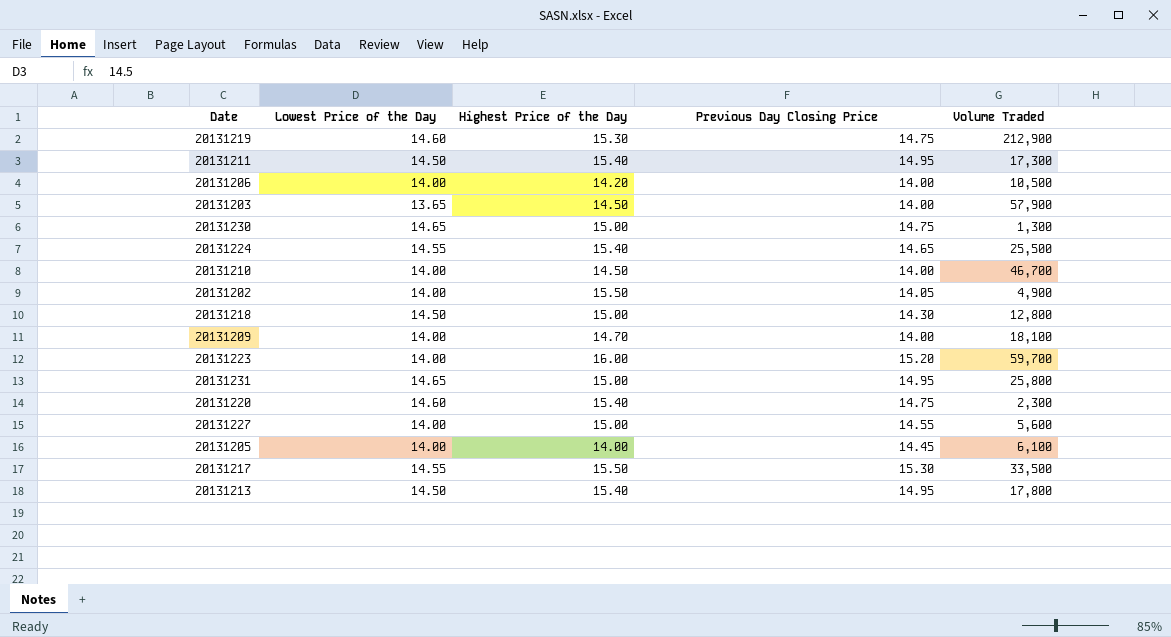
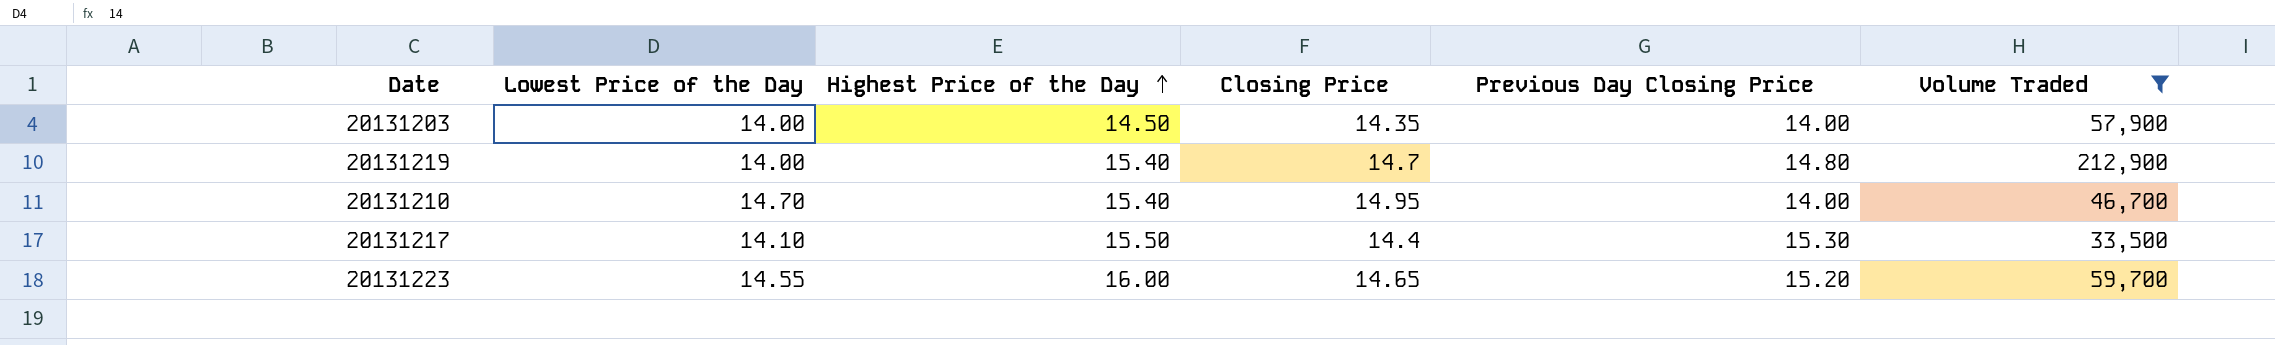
filter: none -> Volume Traded >= 33,500
row order: none -> Highest Price of the Day ascending
column Closing Price | position: none -> 4
20131203 | Lowest Price of the Day: 13.65 -> 14.00
20131219 | Lowest Price of the Day: 14.60 -> 14.00
20131219 | Highest Price of the Day: 15.30 -> 15.40
20131219 | Previous Day Closing Price: 14.75 -> 14.80
20131210 | Lowest Price of the Day: 14.00 -> 14.70
20131210 | Highest Price of the Day: 14.50 -> 15.40
20131217 | Lowest Price of the Day: 14.55 -> 14.10
20131223 | Lowest Price of the Day: 14.00 -> 14.55

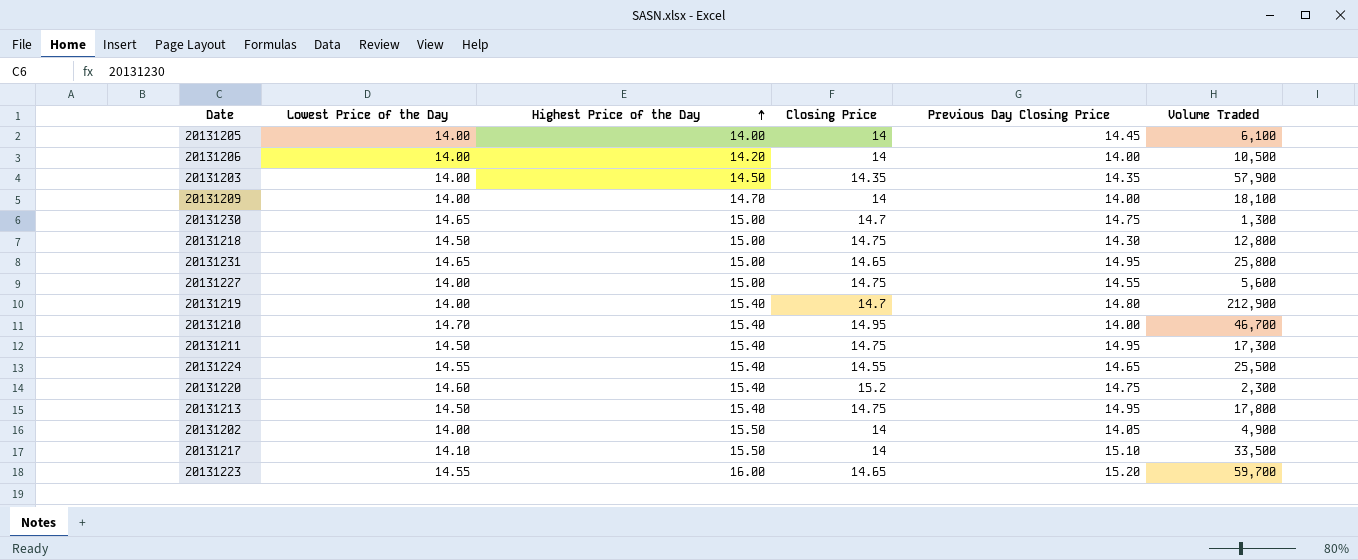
filter: Volume Traded >= 33,500 -> none
20131203 | Previous Day Closing Price: 14.00 -> 14.35
20131217 | Closing Price: 14.4 -> 14
20131217 | Previous Day Closing Price: 15.30 -> 15.10

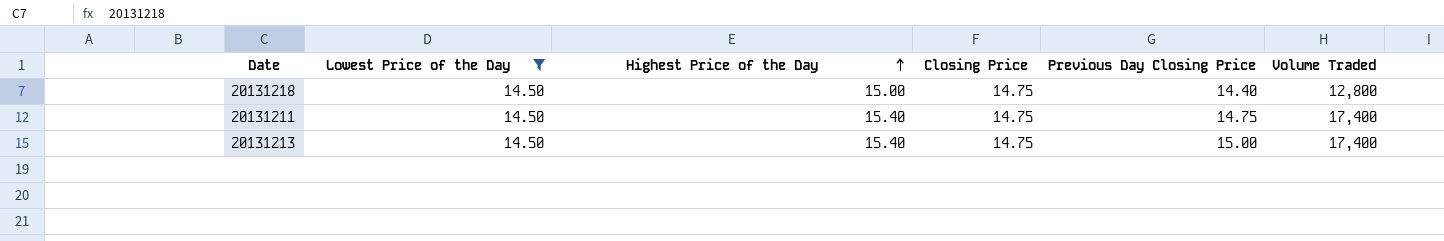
filter: none -> Lowest Price of the Day = 14.50
20131218 | Previous Day Closing Price: 14.30 -> 14.40
20131211 | Previous Day Closing Price: 14.95 -> 14.75
20131211 | Volume Traded: 17,300 -> 17,400
20131213 | Previous Day Closing Price: 14.95 -> 15.00
20131213 | Volume Traded: 17,800 -> 17,400

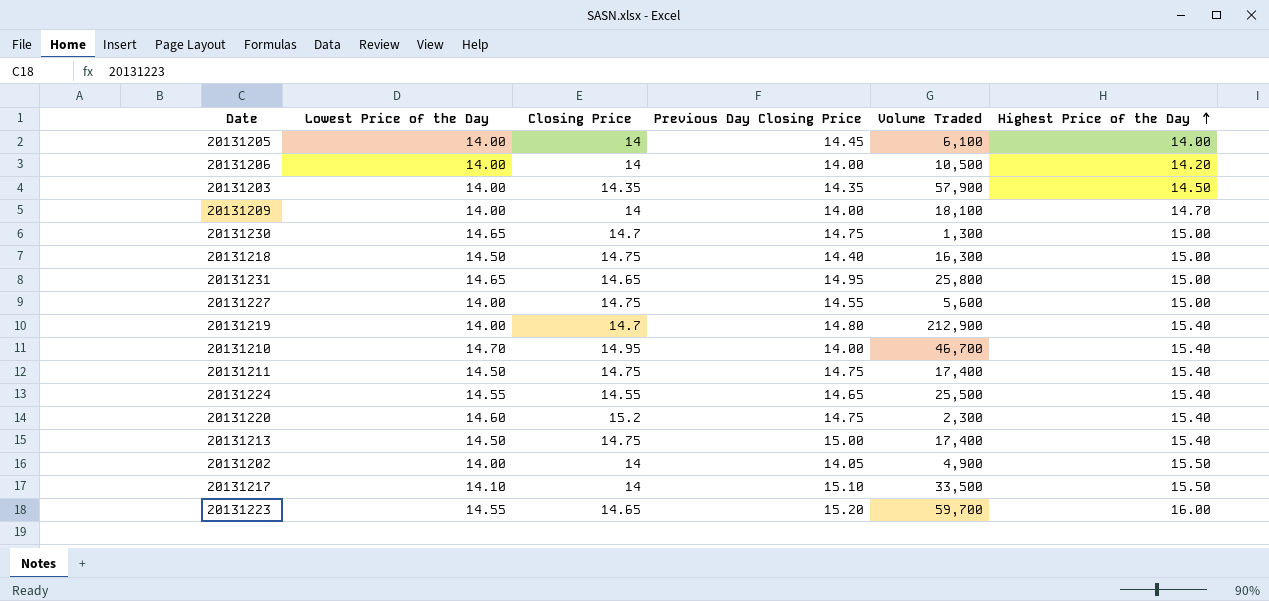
filter: Lowest Price of the Day = 14.50 -> none
column Highest Price of the Day | position: 3 -> 6
20131218 | Volume Traded: 12,800 -> 16,300

